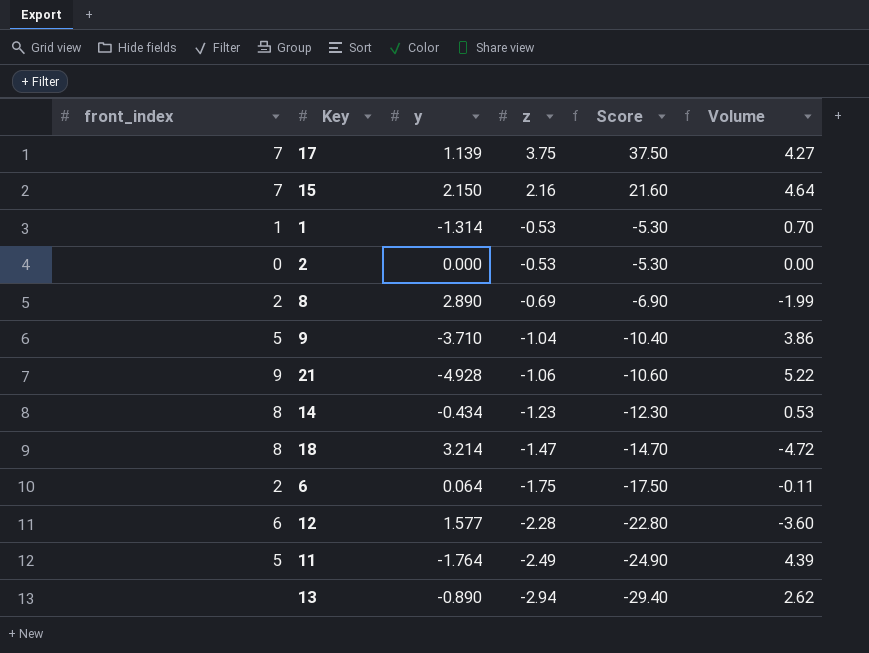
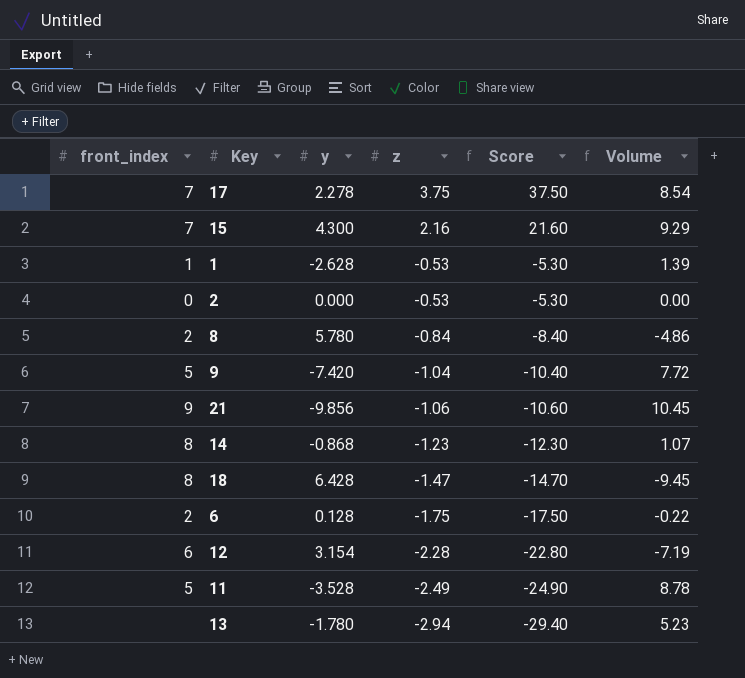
17 | y: 1.139 -> 2.278
17 | Volume: 4.27 -> 8.54
15 | y: 2.150 -> 4.300
15 | Volume: 4.64 -> 9.29
1 | y: -1.314 -> -2.628
1 | Volume: 0.70 -> 1.39
8 | y: 2.890 -> 5.780
8 | z: -0.69 -> -0.84
8 | Score: -6.90 -> -8.40
8 | Volume: -1.99 -> -4.86
9 | y: -3.710 -> -7.420
9 | Volume: 3.86 -> 7.72
21 | y: -4.928 -> -9.856
21 | Volume: 5.22 -> 10.45
14 | y: -0.434 -> -0.868
14 | Volume: 0.53 -> 1.07
18 | y: 3.214 -> 6.428
18 | Volume: -4.72 -> -9.45
6 | y: 0.064 -> 0.128
6 | Volume: -0.11 -> -0.22
12 | y: 1.577 -> 3.154
12 | Volume: -3.60 -> -7.19
11 | y: -1.764 -> -3.528
11 | Volume: 4.39 -> 8.78
13 | y: -0.890 -> -1.780
13 | Volume: 2.62 -> 5.23

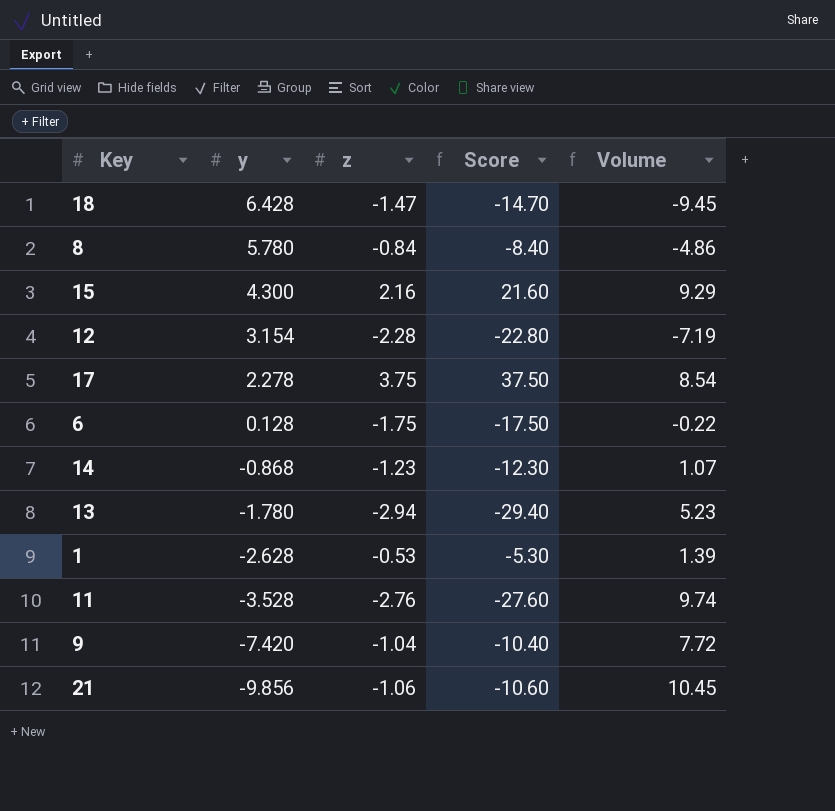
row order: z descending -> y descending
column front_index | position: 1 -> none
row 2: 0 | 0.000 | -0.53 | -5.30 | 0.00 -> none
11 | z: -2.49 -> -2.76
11 | Score: -24.90 -> -27.60
11 | Volume: 8.78 -> 9.74

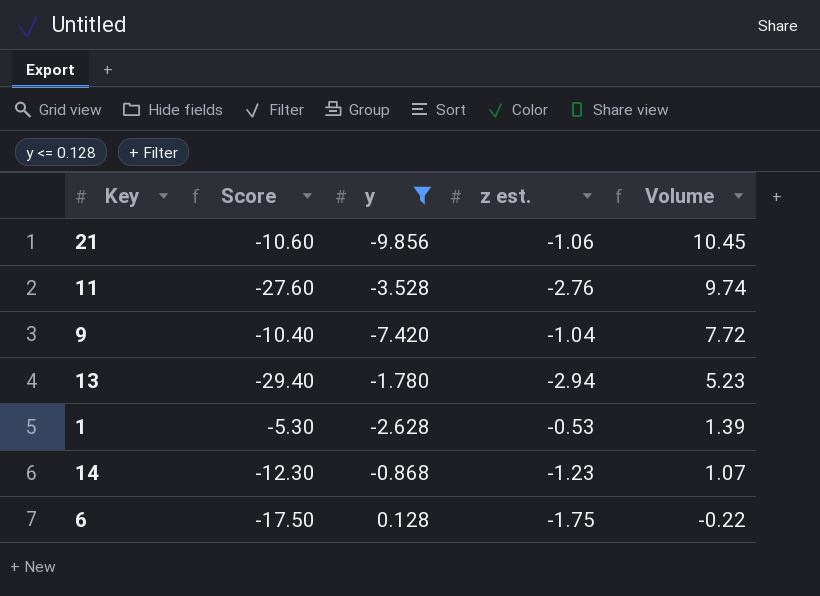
filter: none -> y <= 0.128
row order: y descending -> Volume descending
column Score | position: 4 -> 2
column name: z -> z est.

